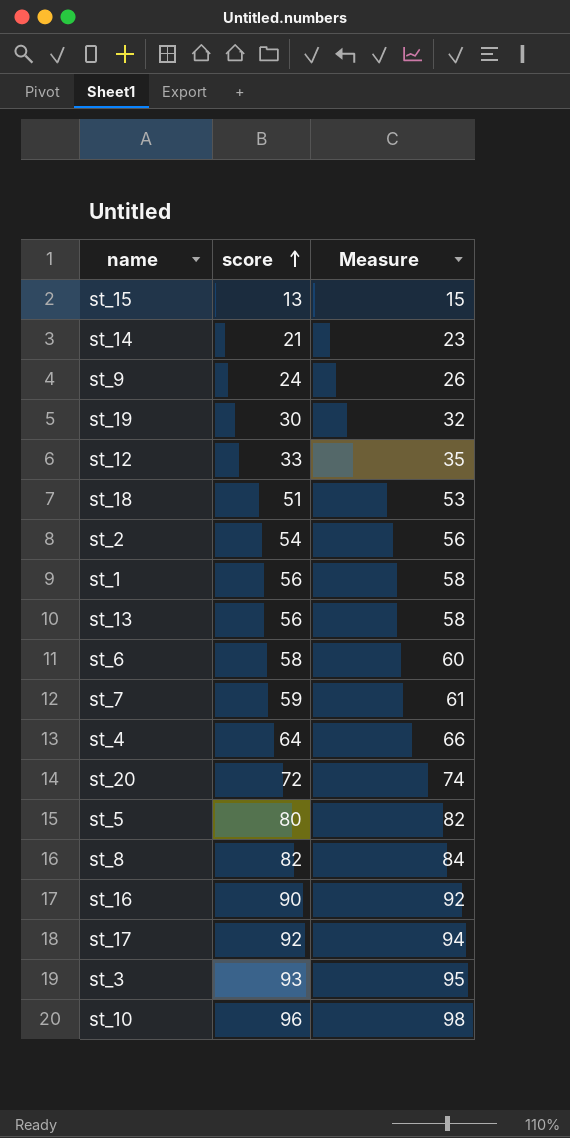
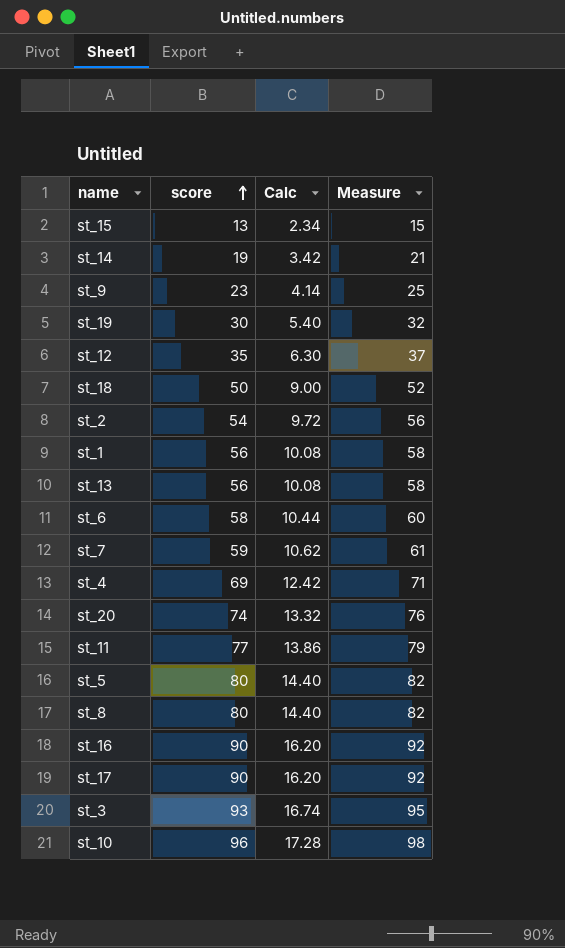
column Calc | formula: none -> [score] * 0.18
st_14 | score: 21 -> 19
st_14 | Measure: 23 -> 21
st_9 | score: 24 -> 23
st_9 | Measure: 26 -> 25
st_12 | score: 33 -> 35
st_12 | Measure: 35 -> 37
st_18 | score: 51 -> 50
st_18 | Measure: 53 -> 52
st_4 | score: 64 -> 69
st_4 | Measure: 66 -> 71
st_20 | score: 72 -> 74
st_20 | Measure: 74 -> 76
row st_11: none -> 77 | 13.86 | 79
st_8 | score: 82 -> 80
st_8 | Measure: 84 -> 82
st_17 | score: 92 -> 90
st_17 | Measure: 94 -> 92

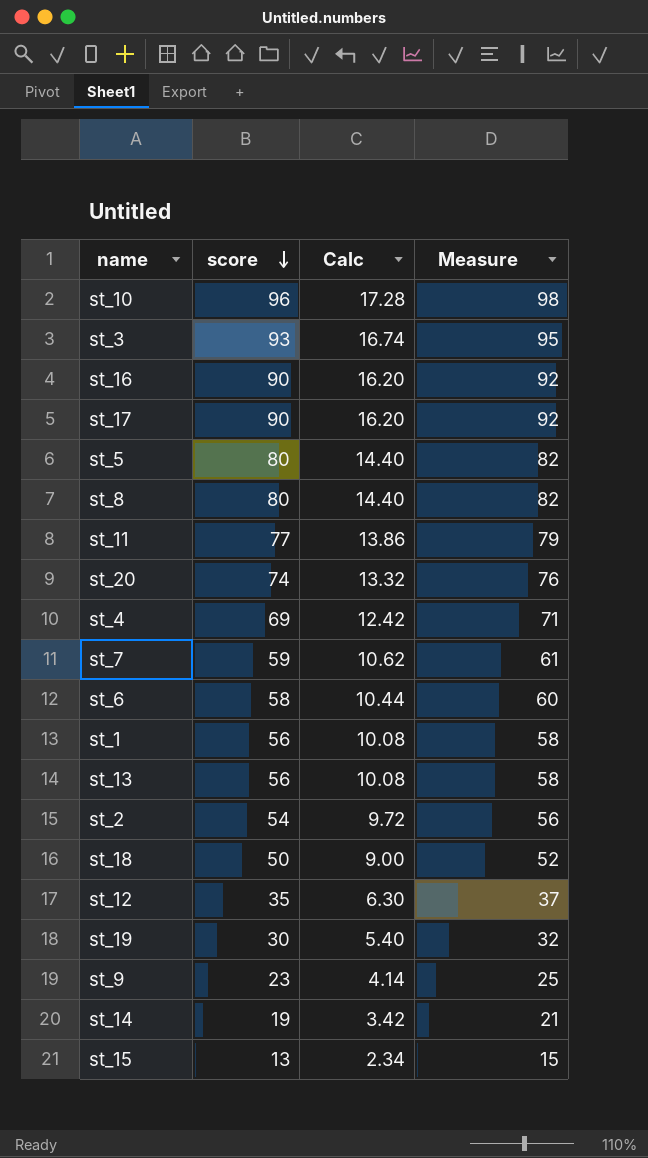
row order: score ascending -> score descending

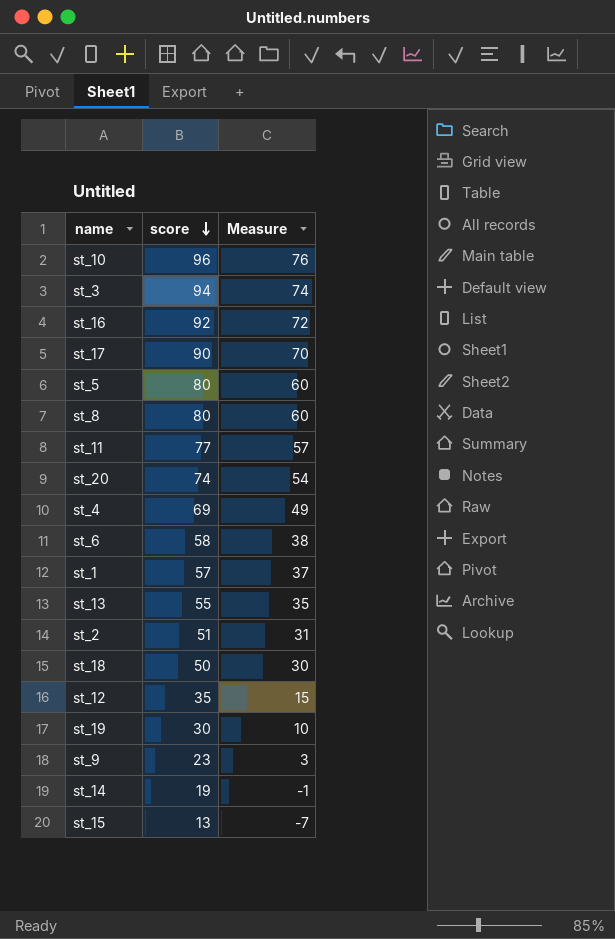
column Calc | formula: [score] * 0.18 -> none
column Measure | formula: [score] + 2 -> [score] - 20
row st_7: 59 | 10.62 | 61 -> none
st_3 | score: 93 -> 94
st_16 | score: 90 -> 92
st_1 | score: 56 -> 57
st_13 | score: 56 -> 55
st_2 | score: 54 -> 51

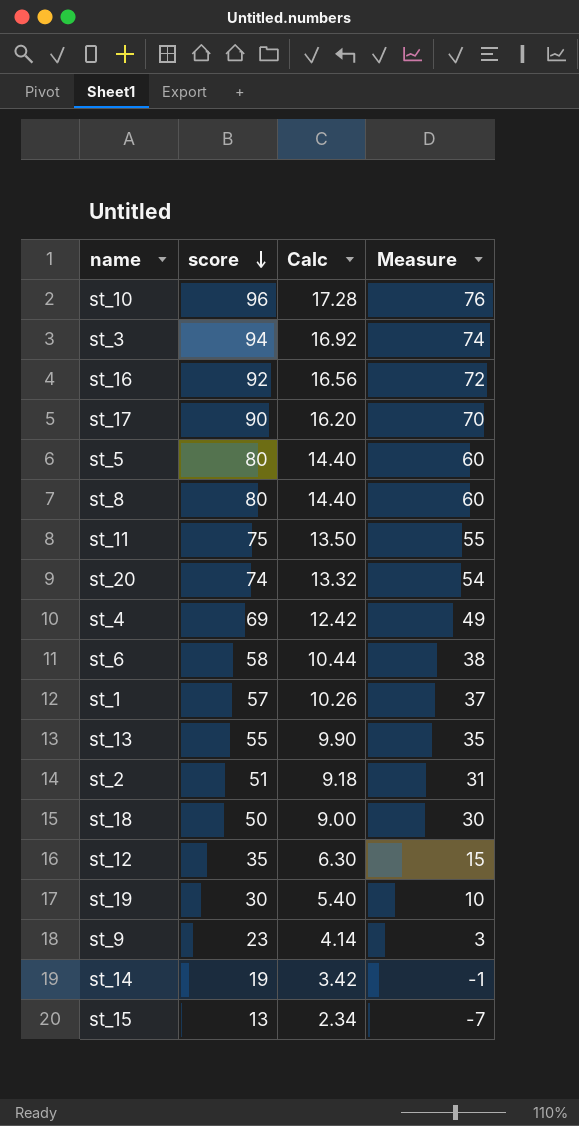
column Calc | formula: none -> [score] * 0.18
st_11 | score: 77 -> 75
st_11 | Measure: 57 -> 55

